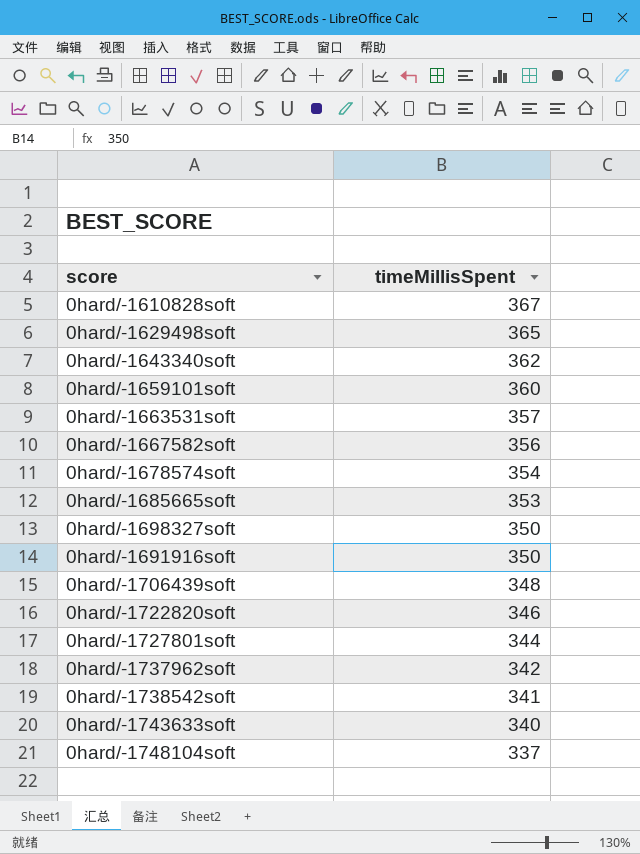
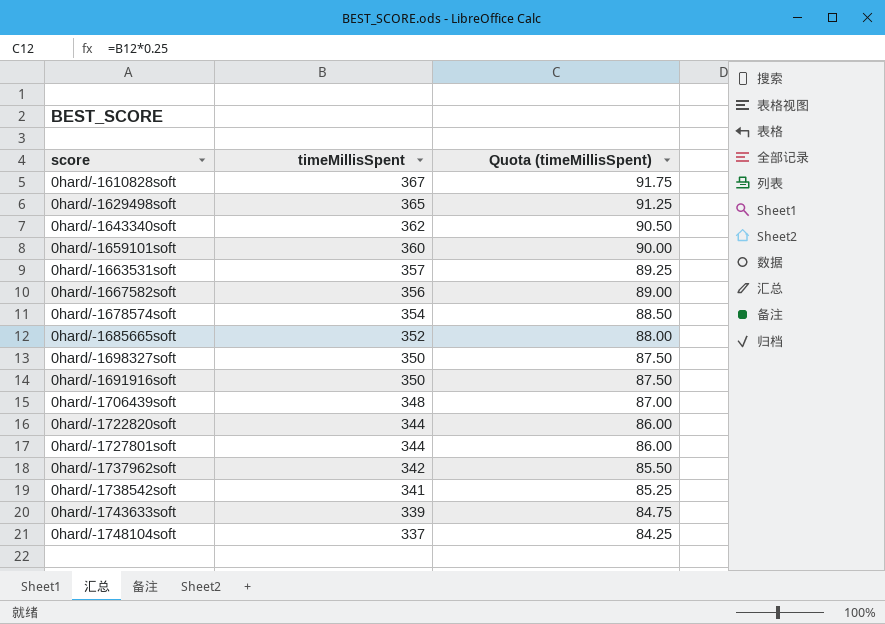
column Quota (timeMillisSpent) | formula: none -> [timeMillisSpent] * 0.25
0hard/-1685665soft | timeMillisSpent: 353 -> 352
0hard/-1722820soft | timeMillisSpent: 346 -> 344
0hard/-1743633soft | timeMillisSpent: 340 -> 339

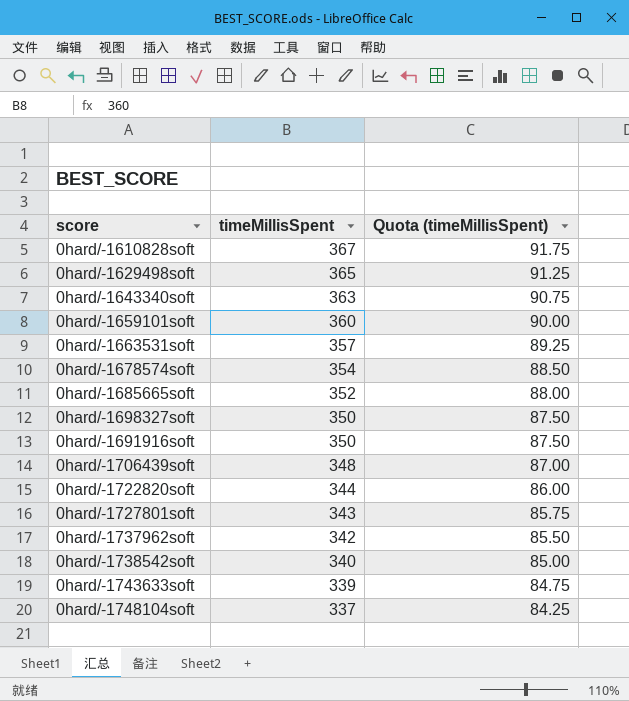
row 0hard/-1667582soft: 356 | 89.00 -> none
0hard/-1643340soft | timeMillisSpent: 362 -> 363
0hard/-1643340soft | Quota (timeMillisSpent): 90.50 -> 90.75
0hard/-1727801soft | timeMillisSpent: 344 -> 343
0hard/-1727801soft | Quota (timeMillisSpent): 86.00 -> 85.75
0hard/-1738542soft | timeMillisSpent: 341 -> 340
0hard/-1738542soft | Quota (timeMillisSpent): 85.25 -> 85.00

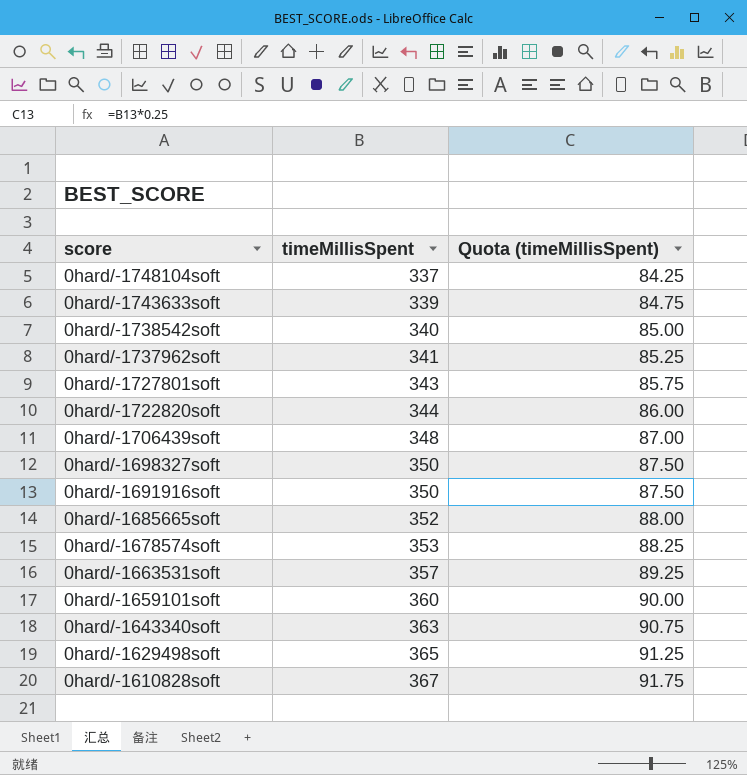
row order: timeMillisSpent descending -> score descending
0hard/-1737962soft | timeMillisSpent: 342 -> 341
0hard/-1737962soft | Quota (timeMillisSpent): 85.50 -> 85.25
0hard/-1678574soft | timeMillisSpent: 354 -> 353
0hard/-1678574soft | Quota (timeMillisSpent): 88.50 -> 88.25

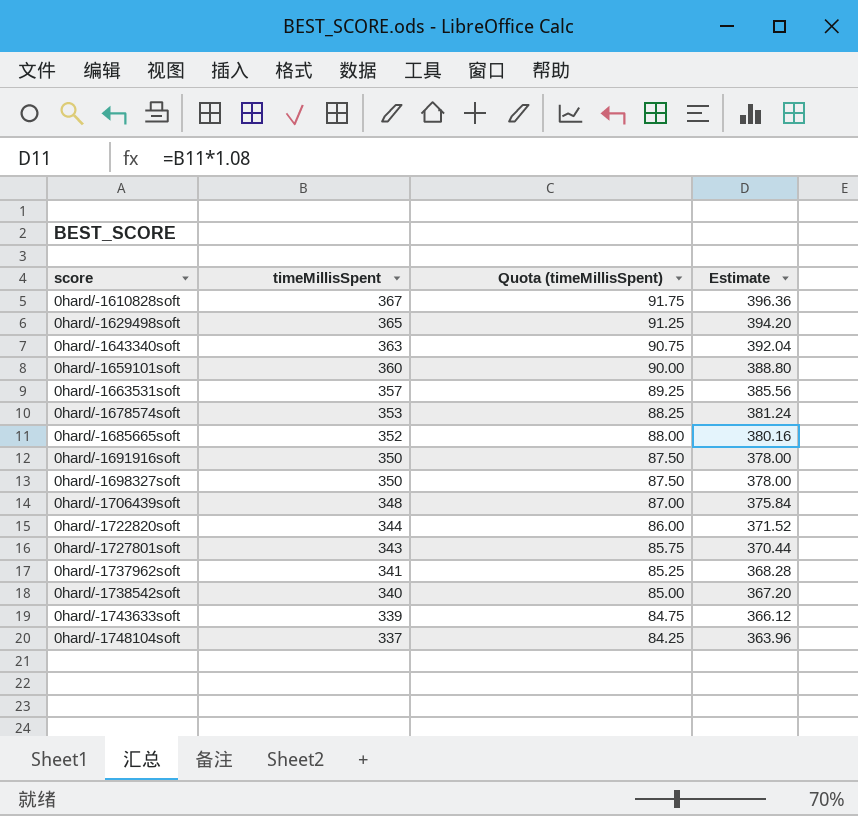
row order: score descending -> score ascending
column Estimate | formula: none -> [timeMillisSpent] * 1.08

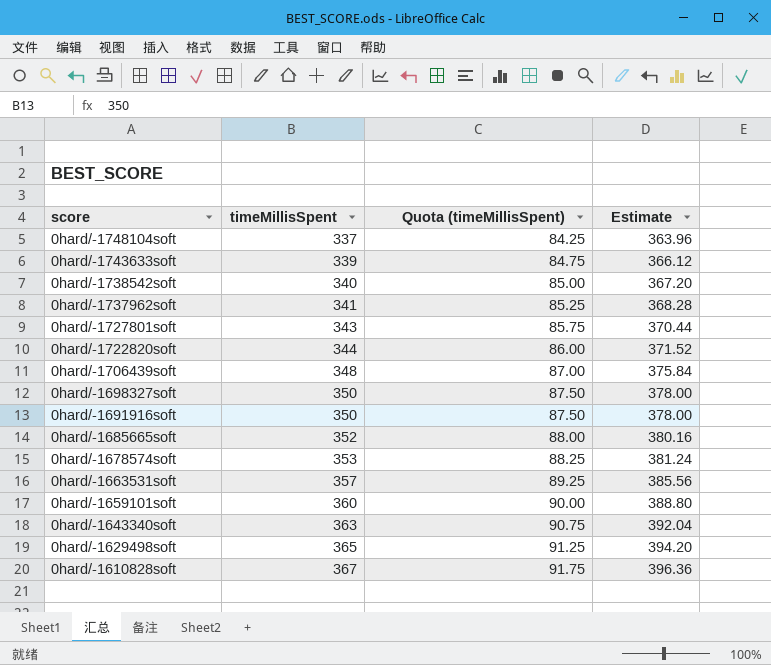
row order: score ascending -> score descending

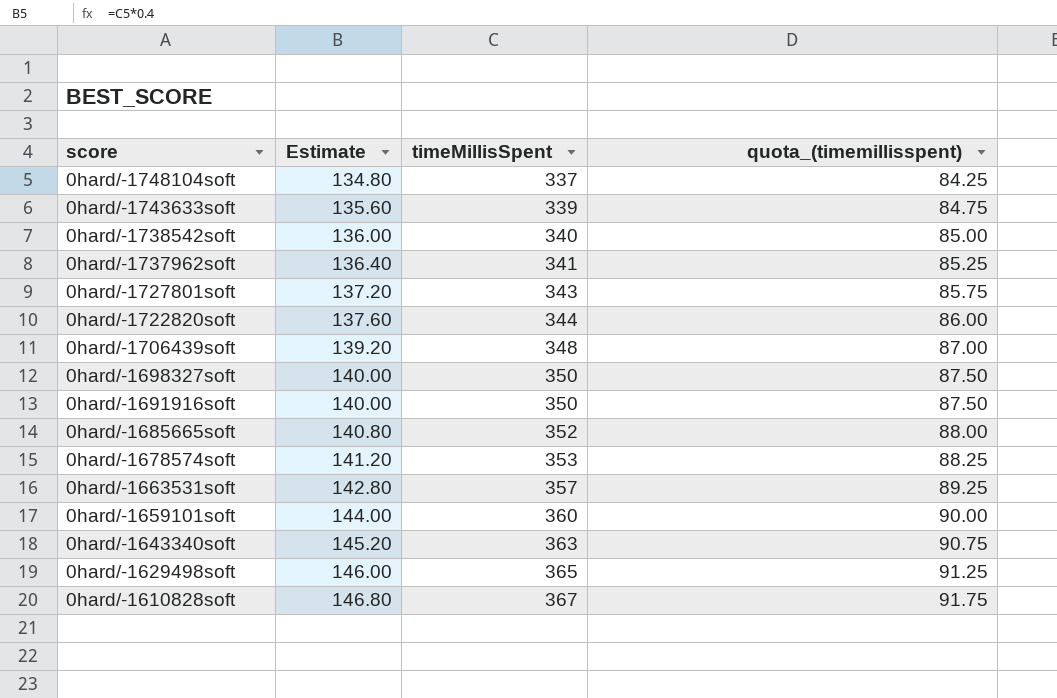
column Estimate | formula: [timeMillisSpent] * 1.08 -> [timeMillisSpent] * 0.4
column Estimate | position: 4 -> 2
column name: Quota (timeMillisSpent) -> quota_(timemillisspent)

